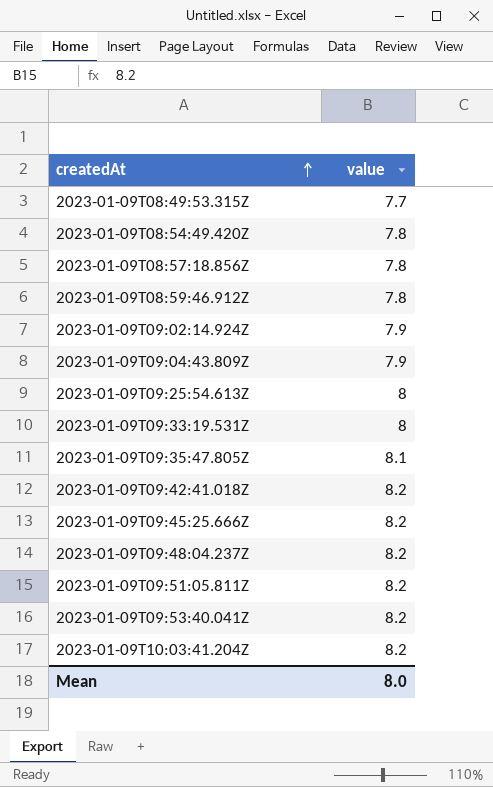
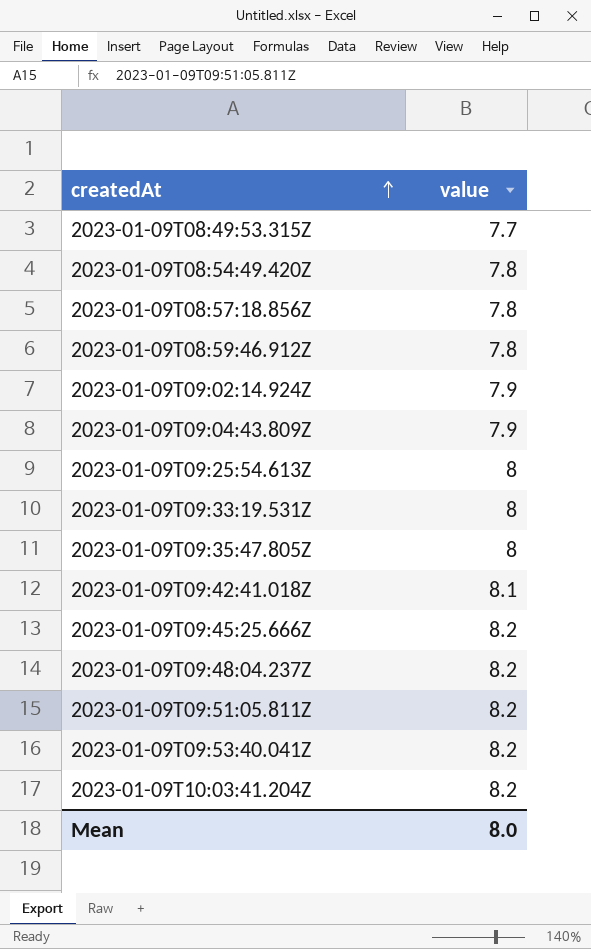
2023-01-09T09:35:47.805Z | value: 8.1 -> 8
2023-01-09T09:42:41.018Z | value: 8.2 -> 8.1

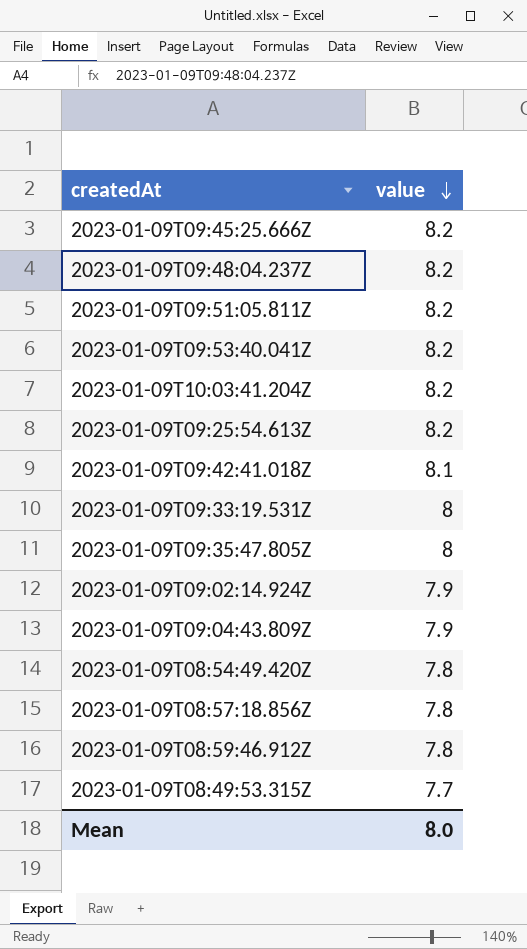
row order: createdAt ascending -> value descending
2023-01-09T09:25:54.613Z | value: 8 -> 8.2

